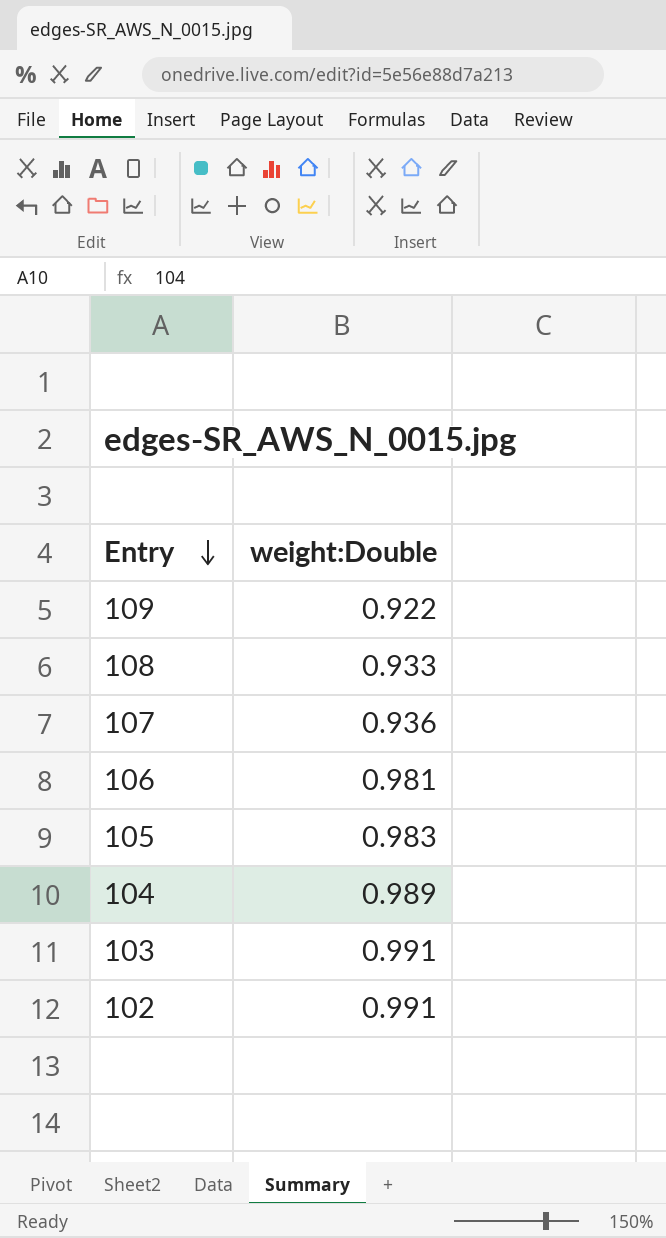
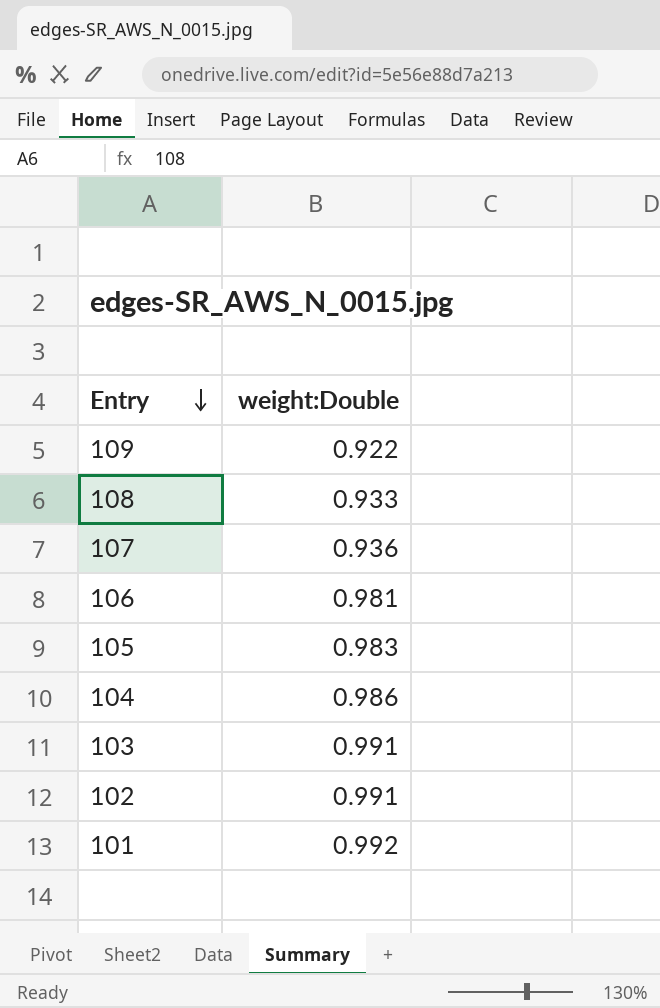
104 | weight:Double: 0.989 -> 0.986
row 101: none -> 0.992

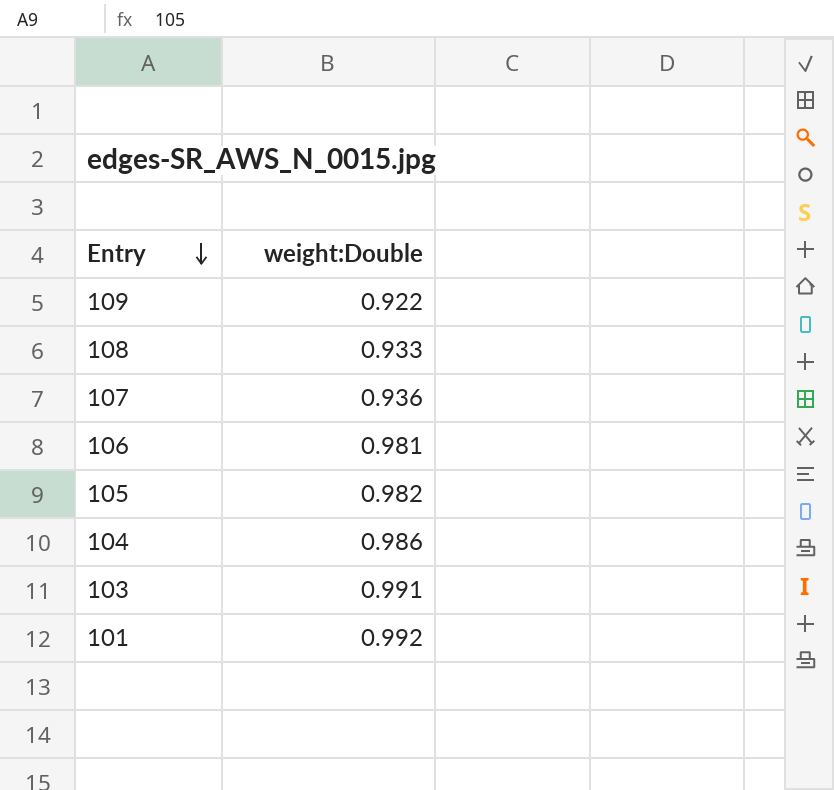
row 102: 0.991 -> none
105 | weight:Double: 0.983 -> 0.982

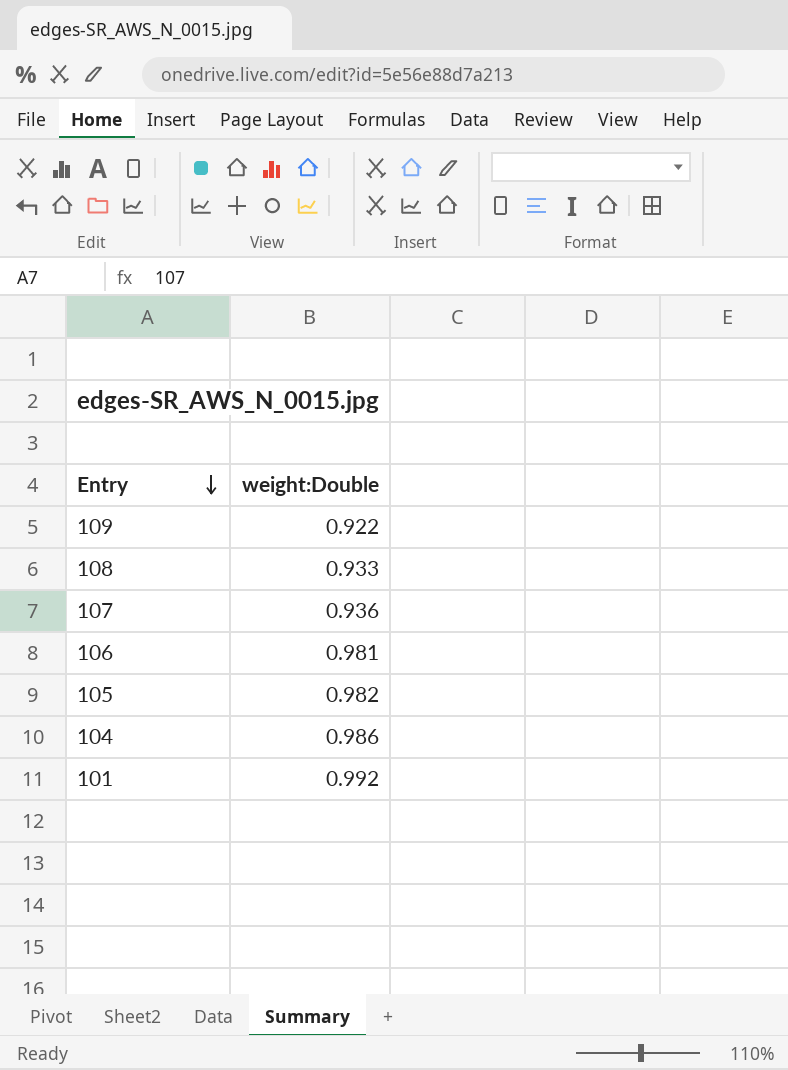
row 103: 0.991 -> none

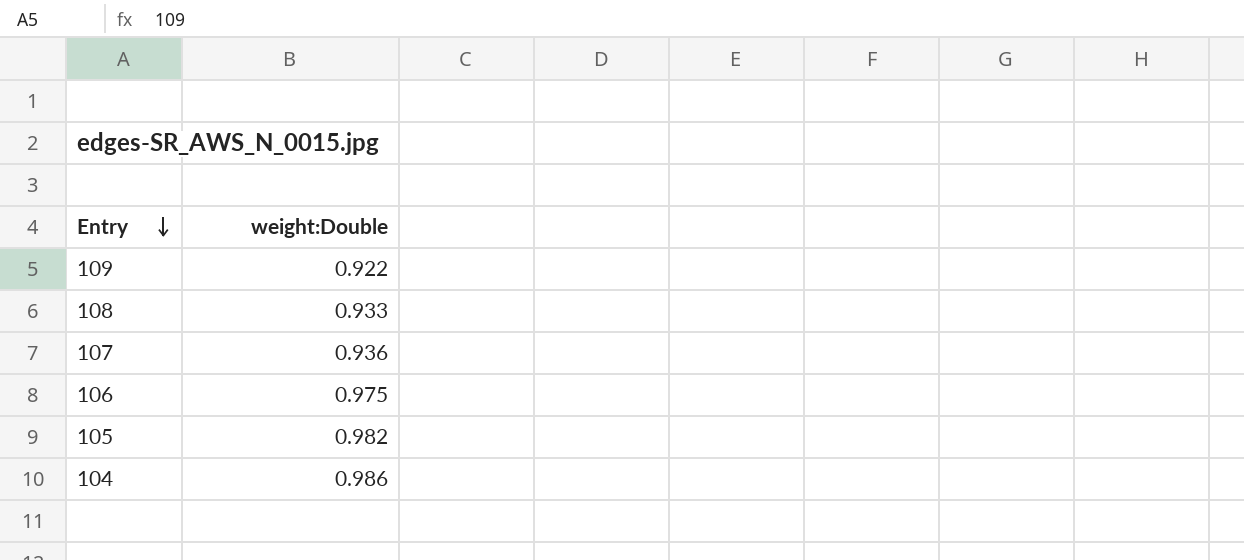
row 101: 0.992 -> none
106 | weight:Double: 0.981 -> 0.975

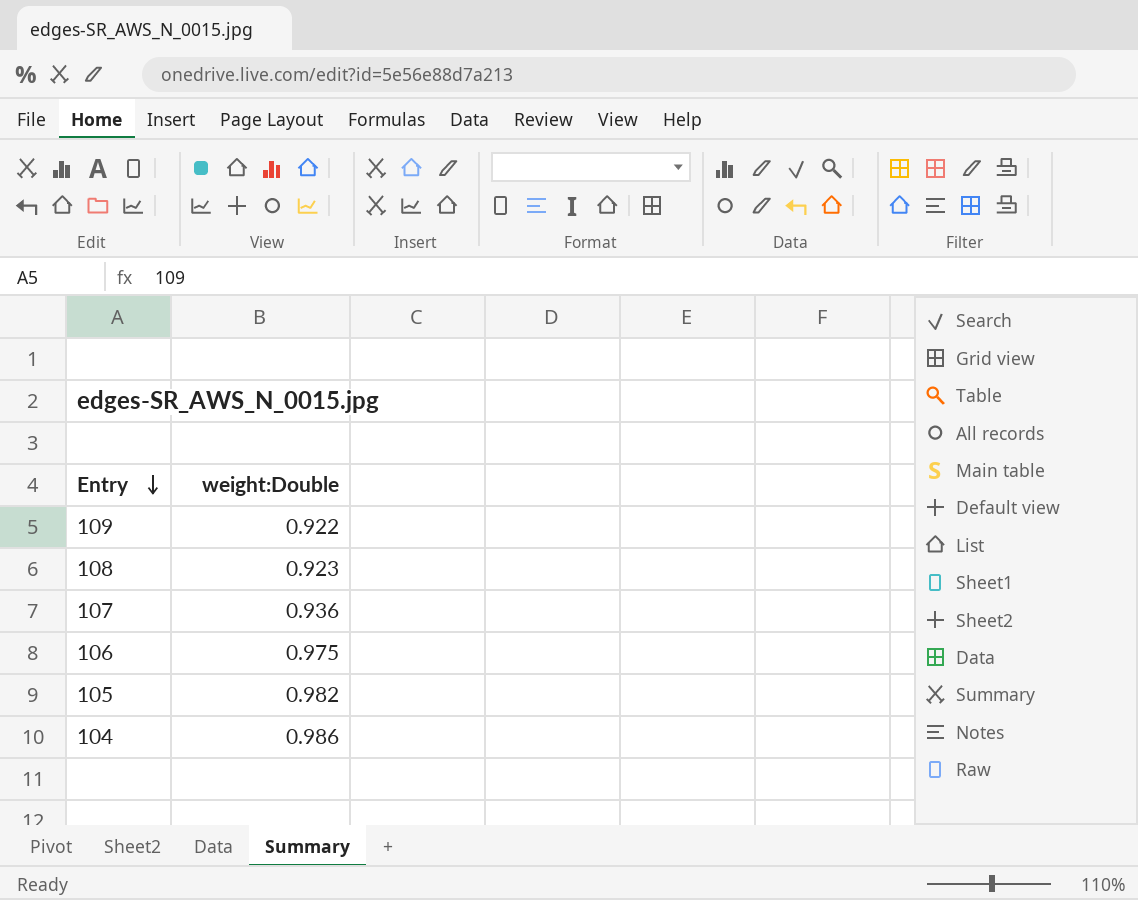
108 | weight:Double: 0.933 -> 0.923

